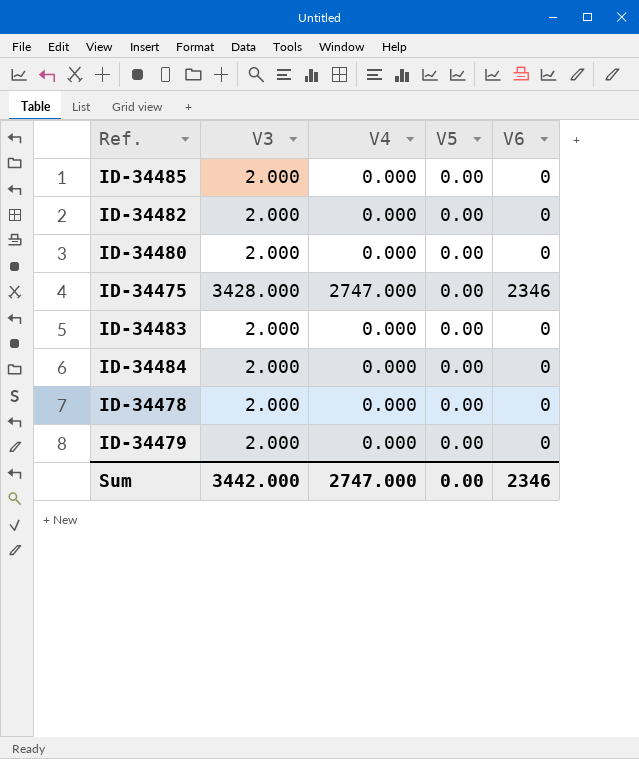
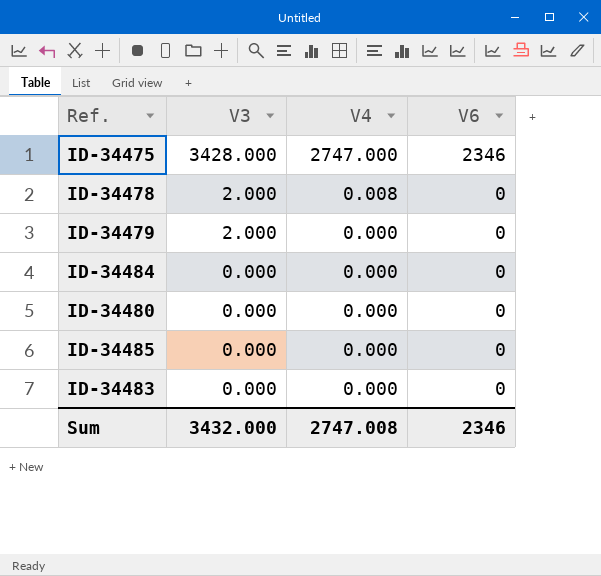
row order: none -> V3 descending
column V5 | position: 4 -> none
row ID-34482: 2.000 | 0.000 | 0.00 | 0 -> none
ID-34478 | V4: 0.000 -> 0.008
ID-34484 | V3: 2.000 -> 0.000
ID-34480 | V3: 2.000 -> 0.000
ID-34485 | V3: 2.000 -> 0.000
ID-34483 | V3: 2.000 -> 0.000
Sum | V3: 3442.000 -> 3432.000
Sum | V4: 2747.000 -> 2747.008

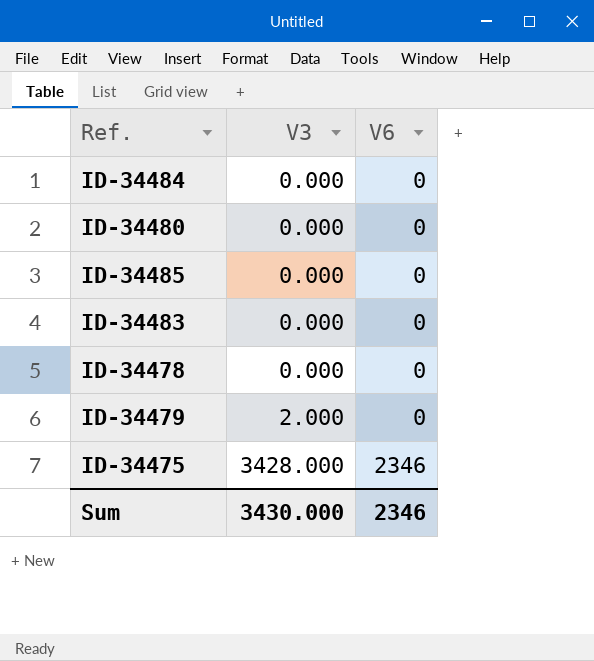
row order: V3 descending -> V3 ascending
column V4 | position: 3 -> none
ID-34478 | V3: 2.000 -> 0.000
Sum | V3: 3432.000 -> 3430.000

